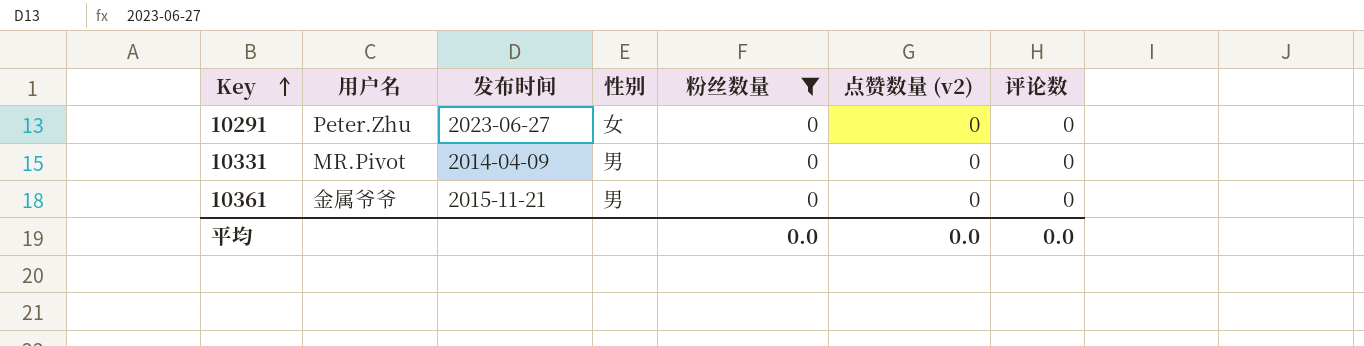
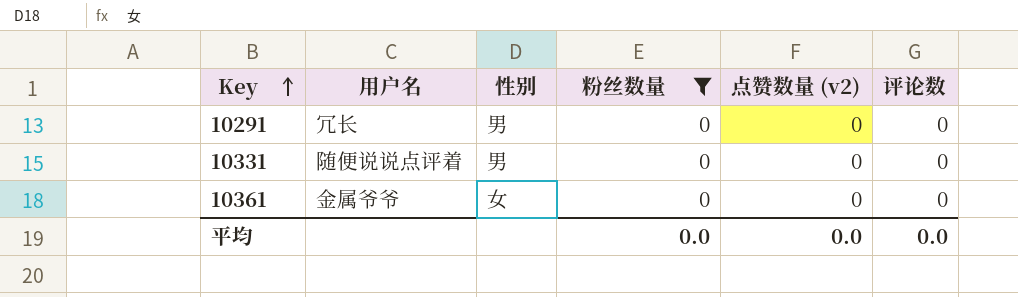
column 发布时间 | position: 3 -> none
10291 | 用户名: Peter.Zhu -> 冗长
10291 | 性别: 女 -> 男
10331 | 用户名: MR.Pivot -> 随便说说点评着
10361 | 性别: 男 -> 女

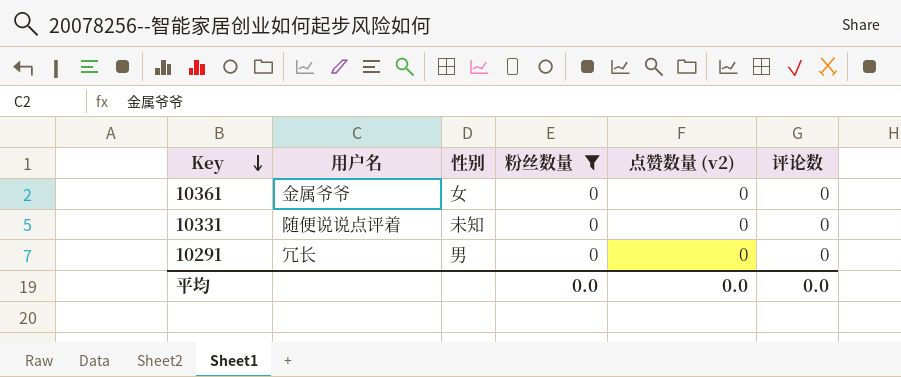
row order: Key ascending -> Key descending
10331 | 性别: 男 -> 未知

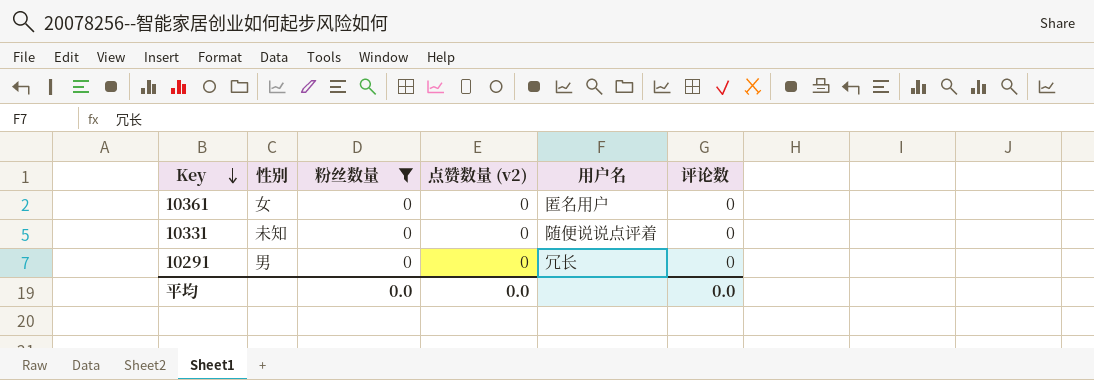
column 用户名 | position: 2 -> 5
10361 | 用户名: 金属爷爷 -> 匿名用户

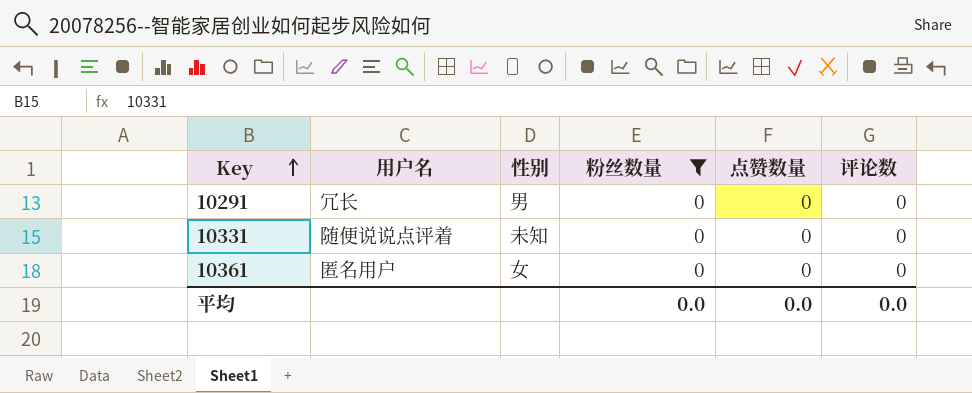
row order: Key descending -> Key ascending
column 用户名 | position: 5 -> 2
column name: 点赞数量 (v2) -> 点赞数量

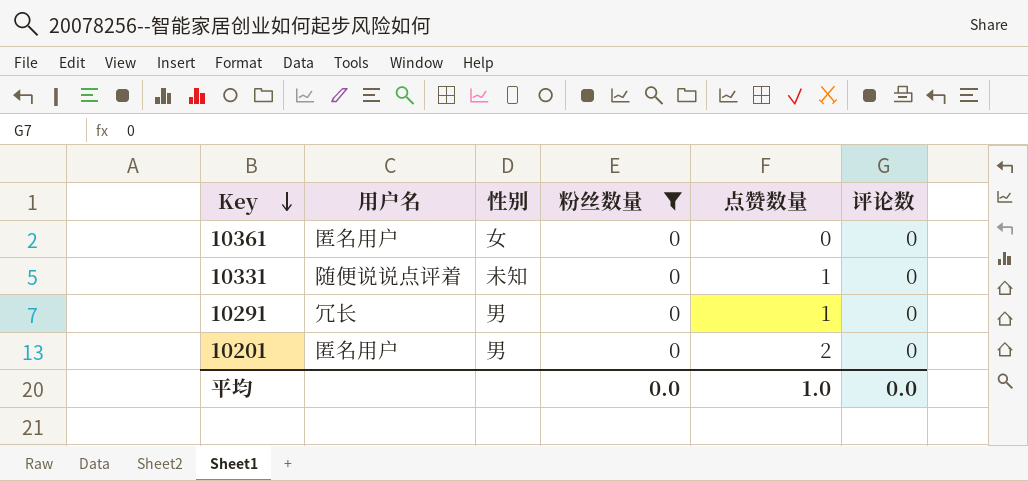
row order: Key ascending -> Key descending
10331 | 点赞数量: 0 -> 1
10291 | 点赞数量: 0 -> 1
row 10201: none -> 匿名用户 | 男 | 0 | 2 | 0
平均 | 点赞数量: 0.0 -> 1.0

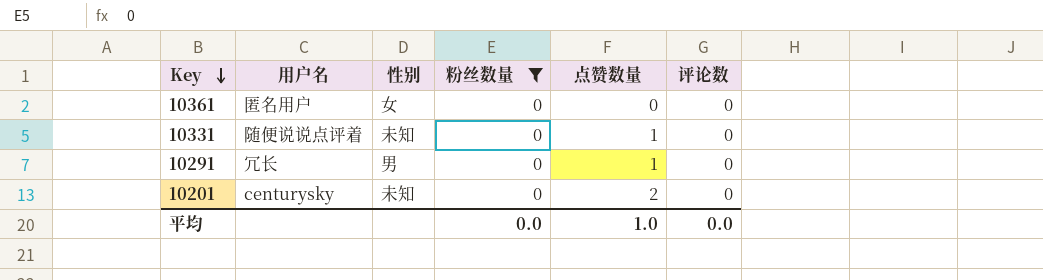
10201 | 用户名: 匿名用户 -> centurysky
10201 | 性别: 男 -> 未知

